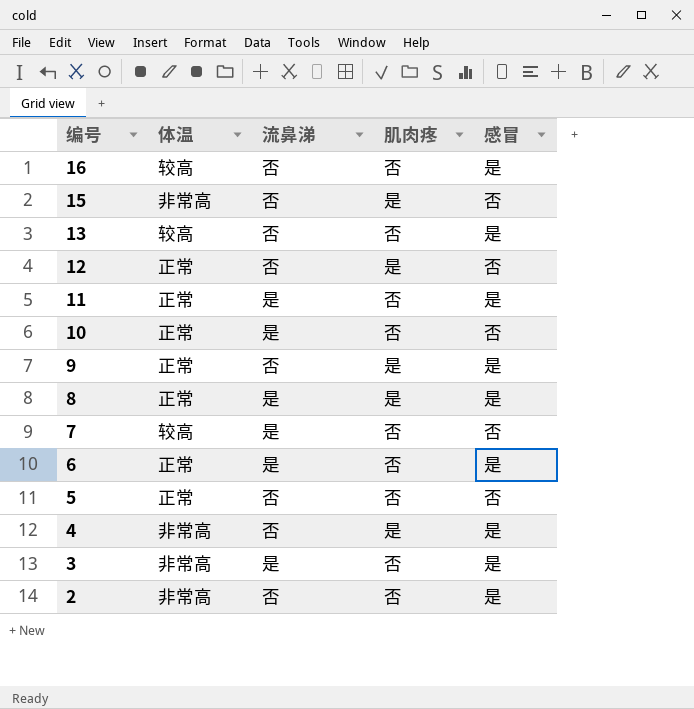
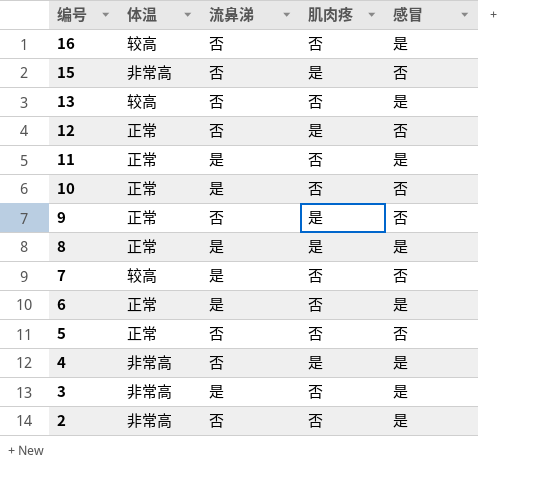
9 | 感冒: 是 -> 否

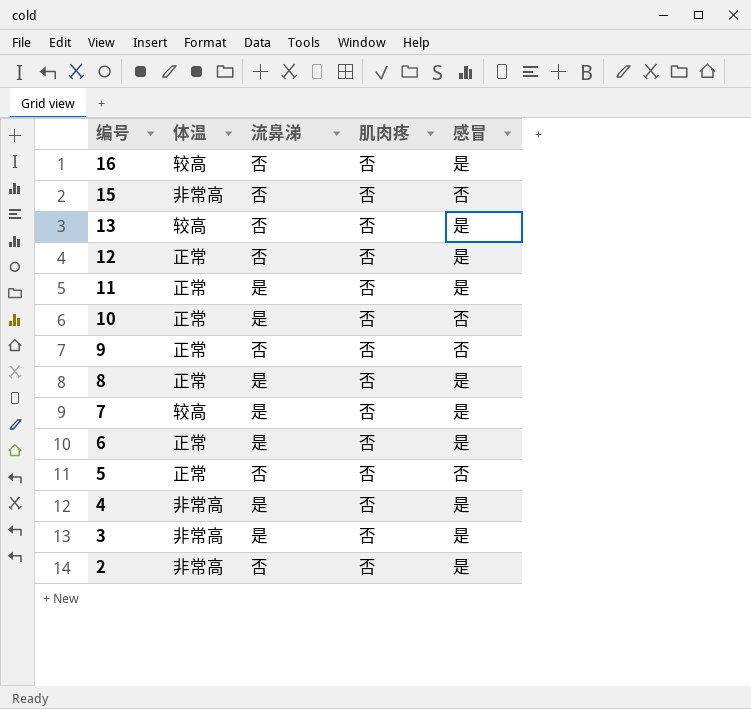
15 | 肌肉疼: 是 -> 否
12 | 肌肉疼: 是 -> 否
12 | 感冒: 否 -> 是
9 | 肌肉疼: 是 -> 否
8 | 肌肉疼: 是 -> 否
7 | 感冒: 否 -> 是
4 | 流鼻涕: 否 -> 是
4 | 肌肉疼: 是 -> 否

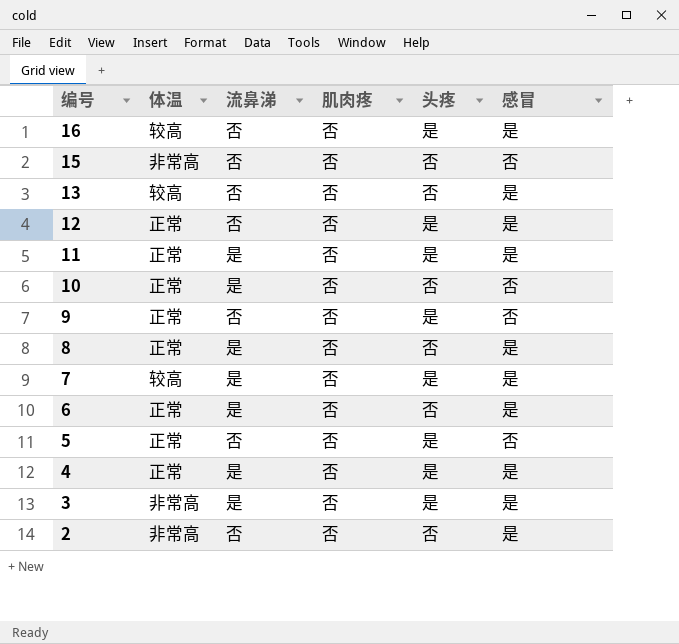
column 头疼 | position: none -> 5
4 | 体温: 非常高 -> 正常

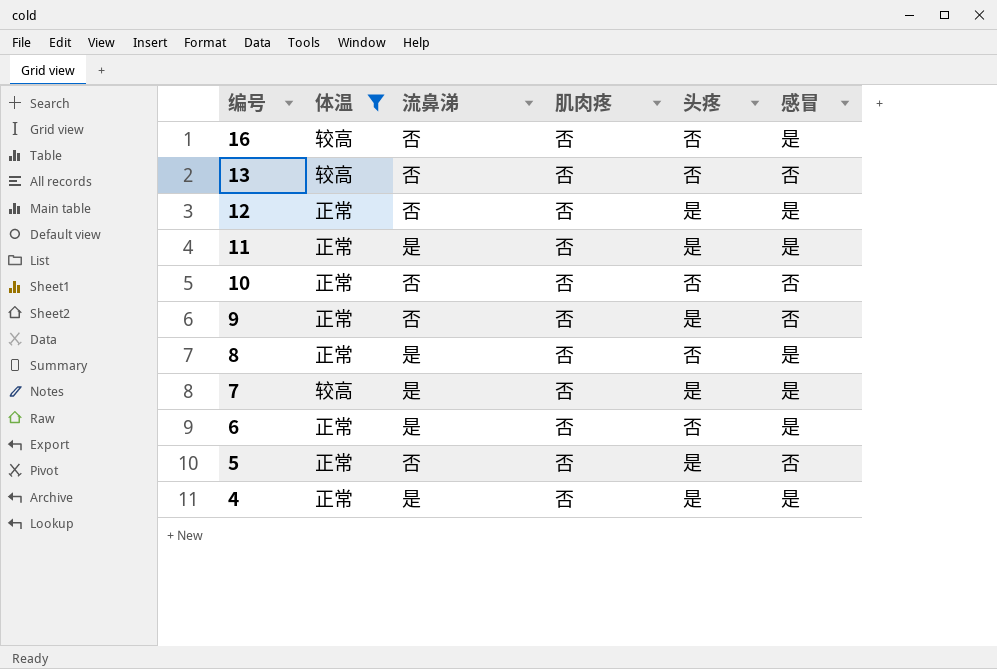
filter: none -> 体温 != 非常高
16 | 头疼: 是 -> 否
13 | 感冒: 是 -> 否
10 | 流鼻涕: 是 -> 否

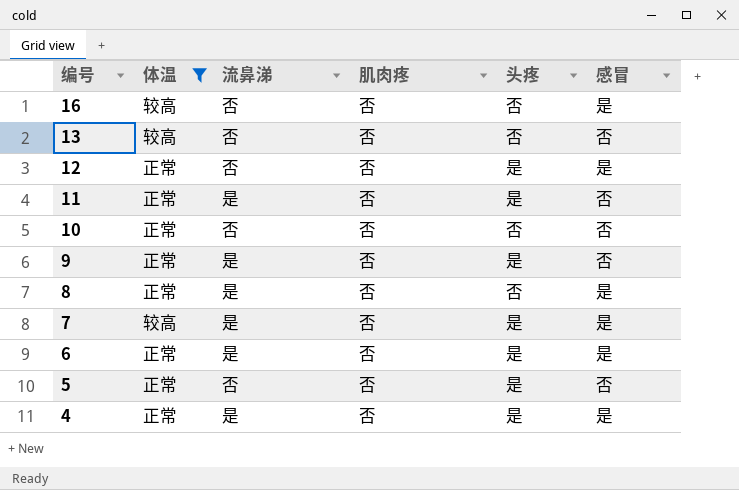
11 | 感冒: 是 -> 否
9 | 流鼻涕: 否 -> 是
6 | 头疼: 否 -> 是

